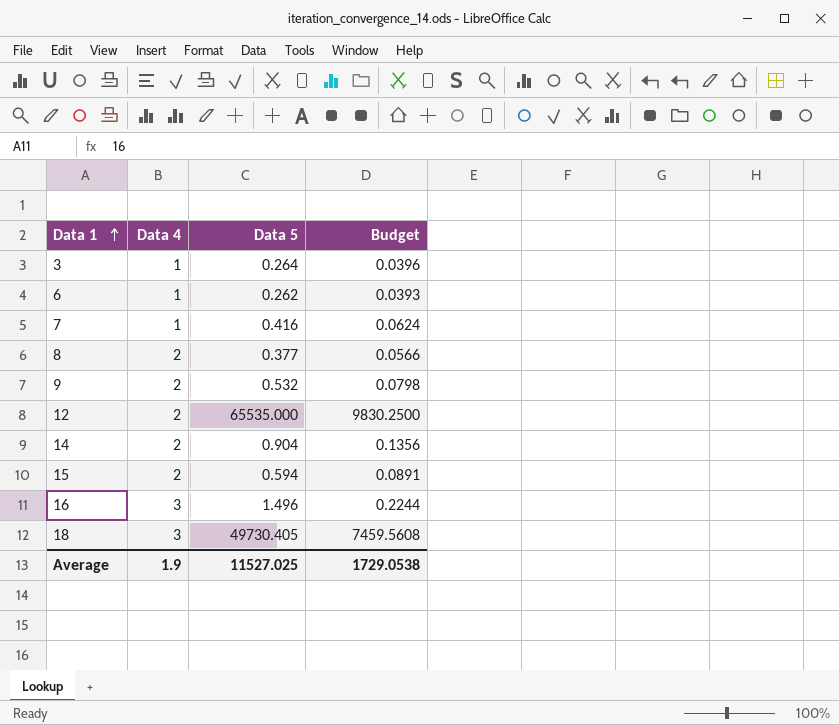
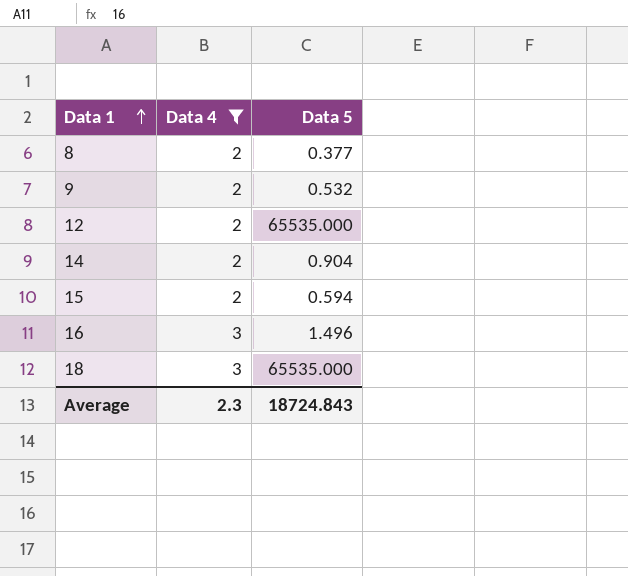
filter: none -> Data 4 != 1
column Budget | formula: [Data 5] * 0.15 -> none
18 | Data 5: 49730.405 -> 65535.000
Average | Data 4: 1.9 -> 2.3
Average | Data 5: 11527.025 -> 18724.843

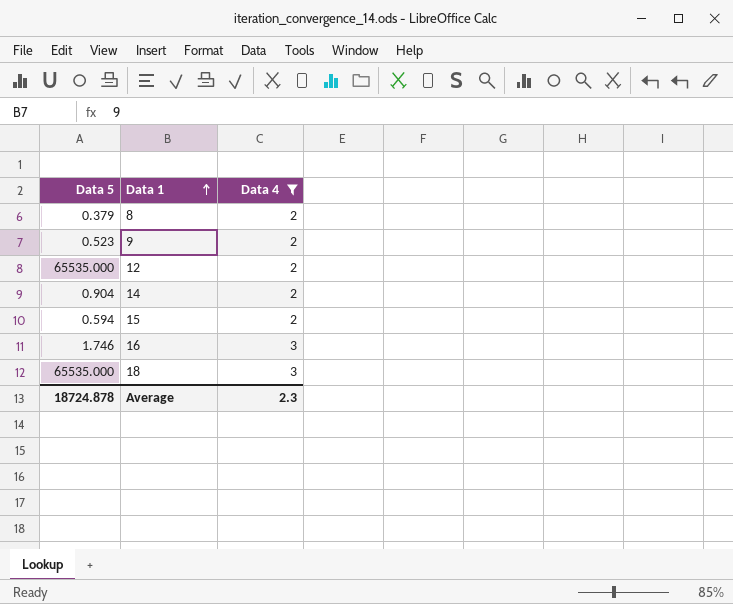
column Data 5 | position: 3 -> 1
8 | Data 5: 0.377 -> 0.379
9 | Data 5: 0.532 -> 0.523
16 | Data 5: 1.496 -> 1.746
Average | Data 5: 18724.843 -> 18724.878

